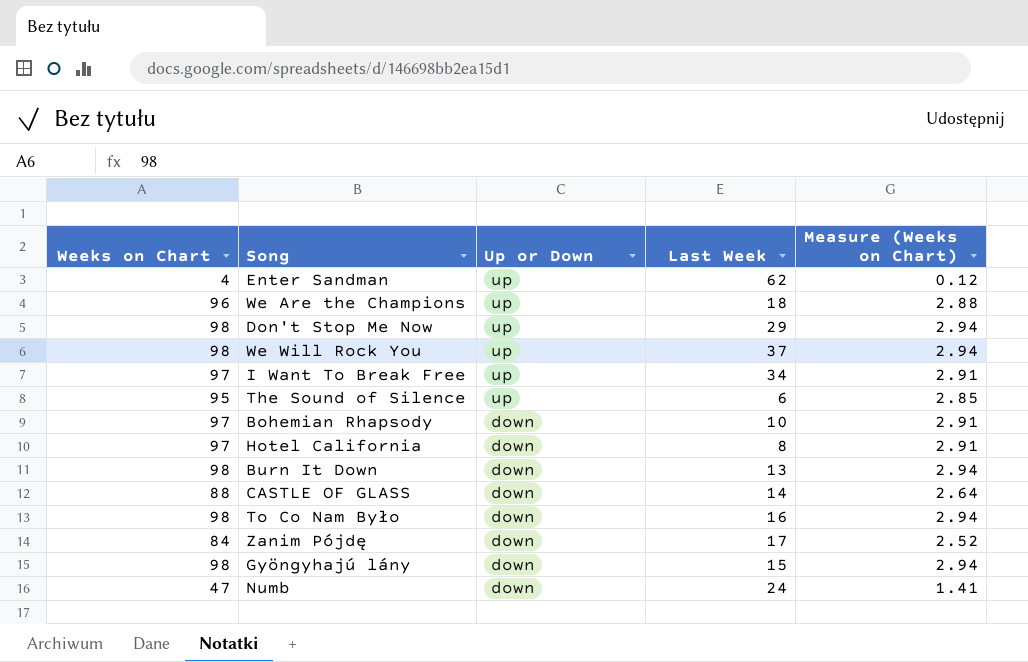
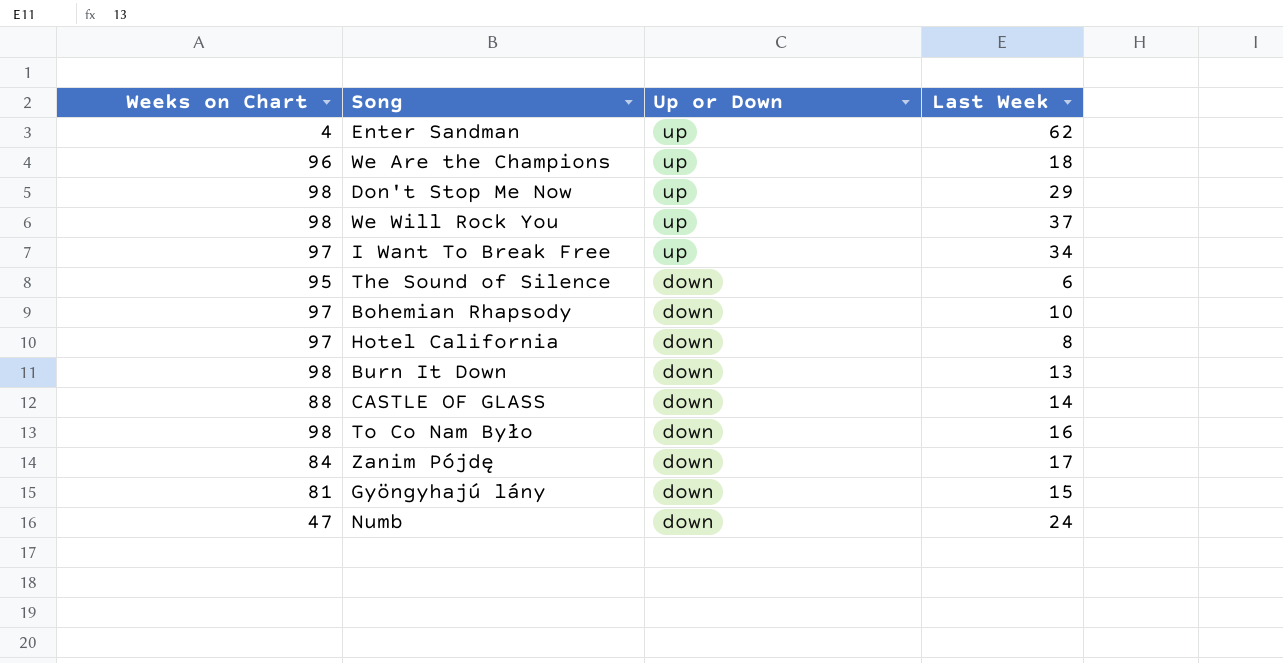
column Measure (Weeks on Chart) | formula: [Weeks on Chart] * 0.03 -> none
The Sound of Silence | Up or Down: up -> down
Gyöngyhajú lány | Weeks on Chart: 98 -> 81

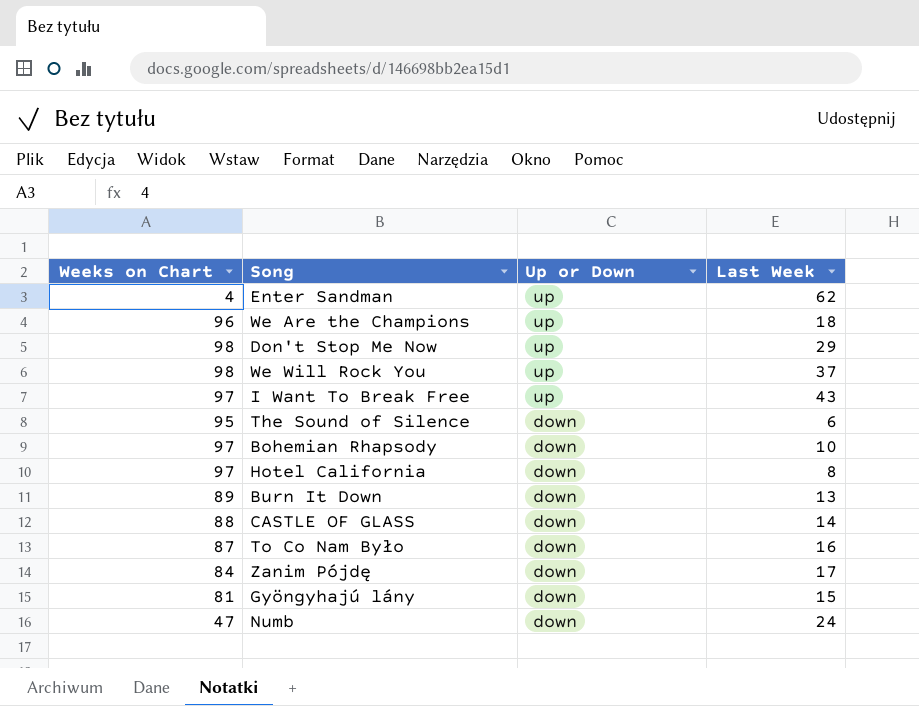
I Want To Break Free | Last Week: 34 -> 43
Burn It Down | Weeks on Chart: 98 -> 89
To Co Nam Było | Weeks on Chart: 98 -> 87

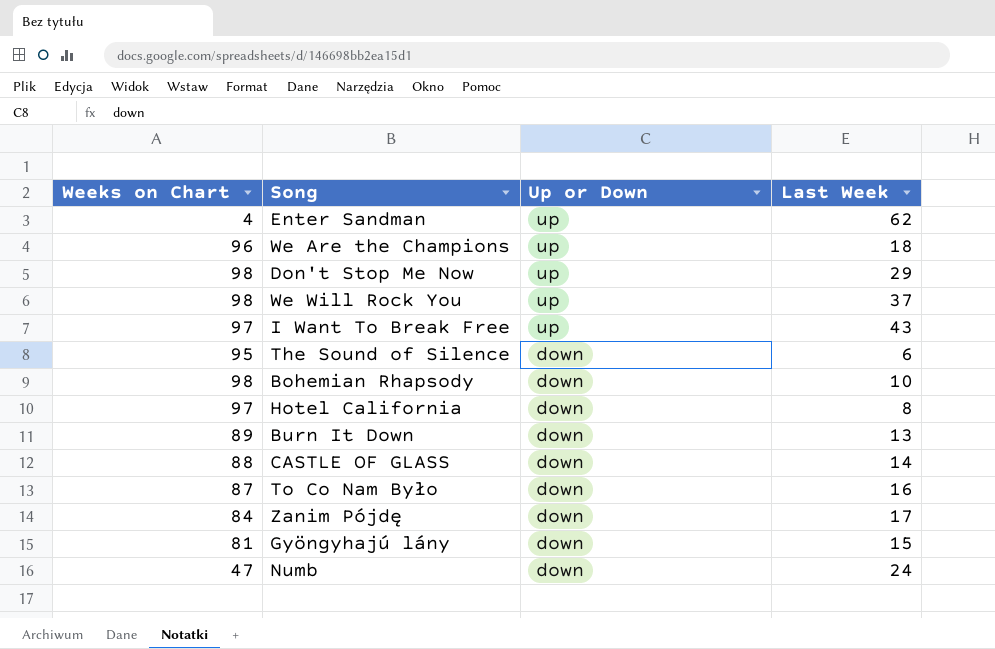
Bohemian Rhapsody | Weeks on Chart: 97 -> 98

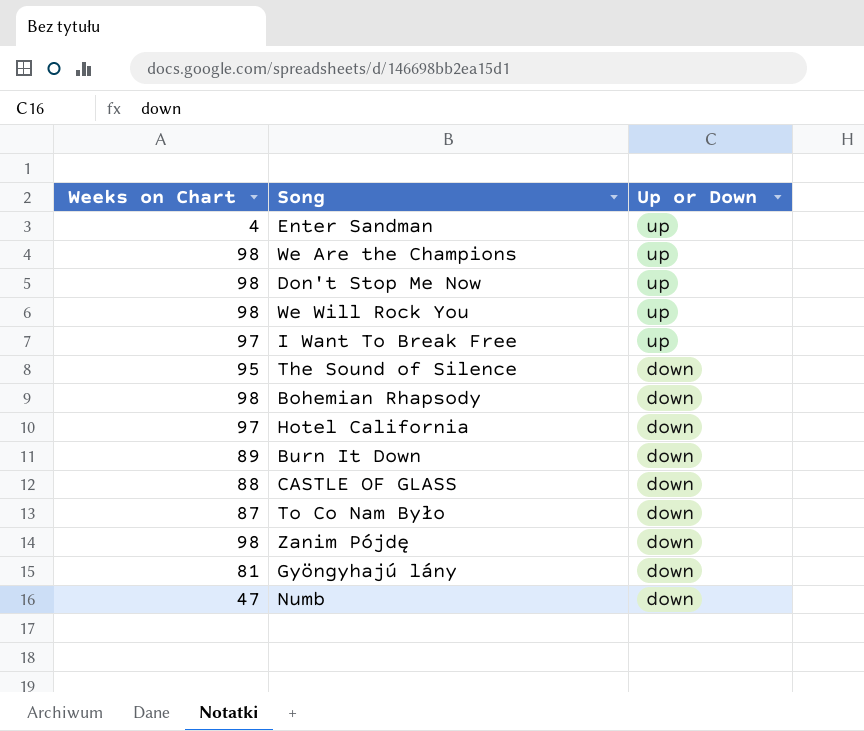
column Last Week | position: 4 -> none
We Are the Champions | Weeks on Chart: 96 -> 98
Zanim Pójdę | Weeks on Chart: 84 -> 98

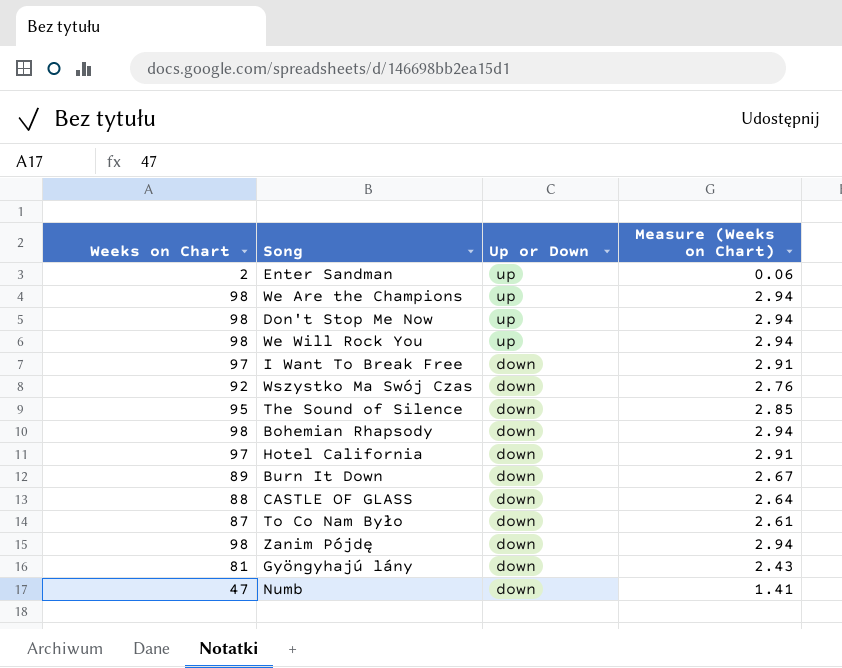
column Measure (Weeks on Chart) | formula: none -> [Weeks on Chart] * 0.03
Enter Sandman | Weeks on Chart: 4 -> 2
I Want To Break Free | Up or Down: up -> down
row Wszystko Ma Swój Czas: none -> 92 | down | 2.76

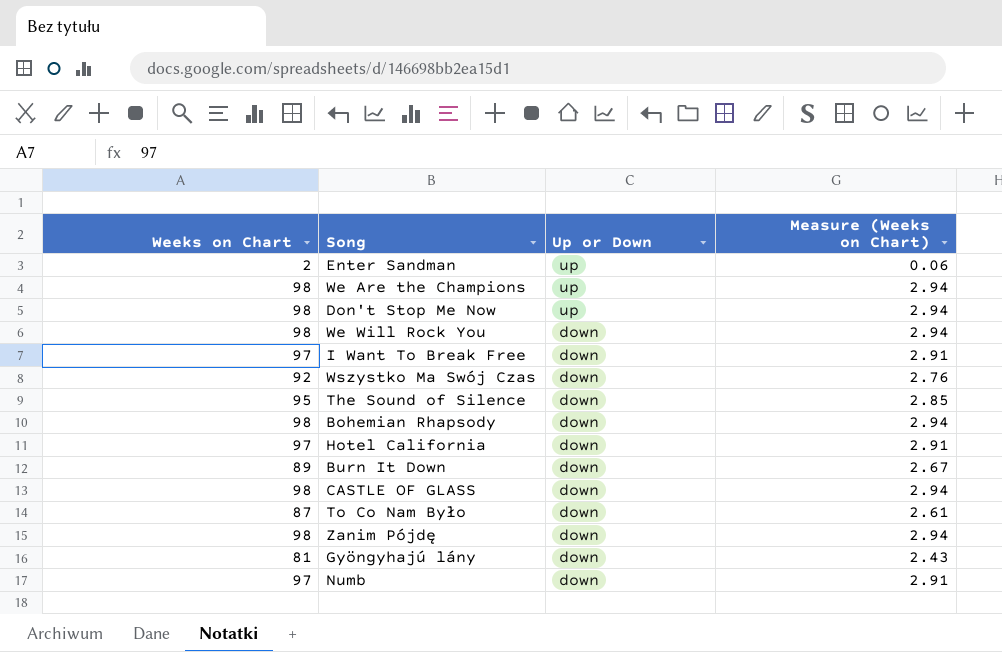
We Will Rock You | Up or Down: up -> down
CASTLE OF GLASS | Weeks on Chart: 88 -> 98
CASTLE OF GLASS | Measure (Weeks on Chart): 2.64 -> 2.94
Numb | Weeks on Chart: 47 -> 97
Numb | Measure (Weeks on Chart): 1.41 -> 2.91

